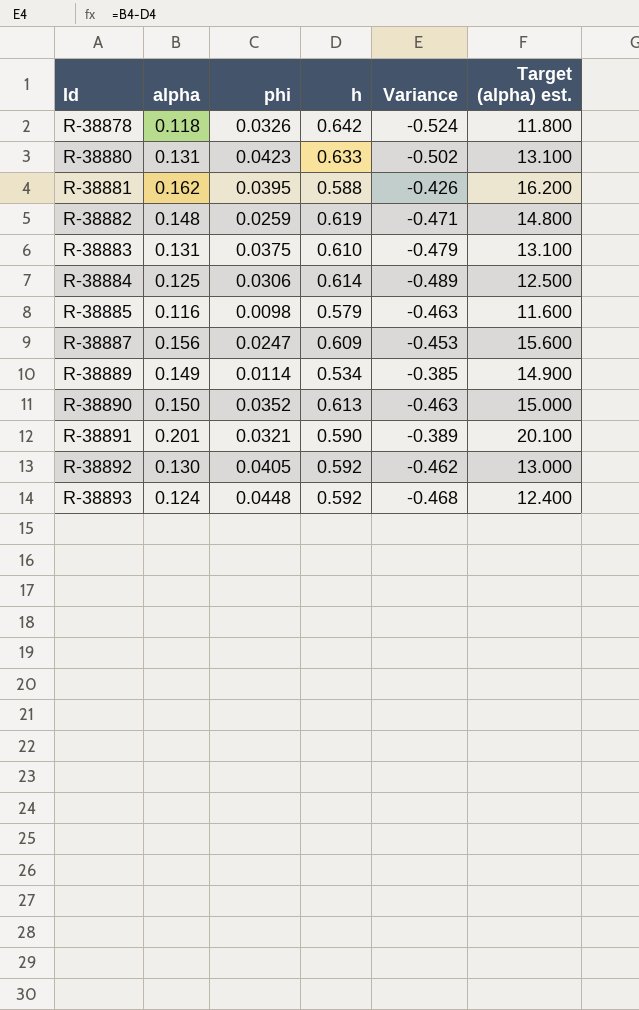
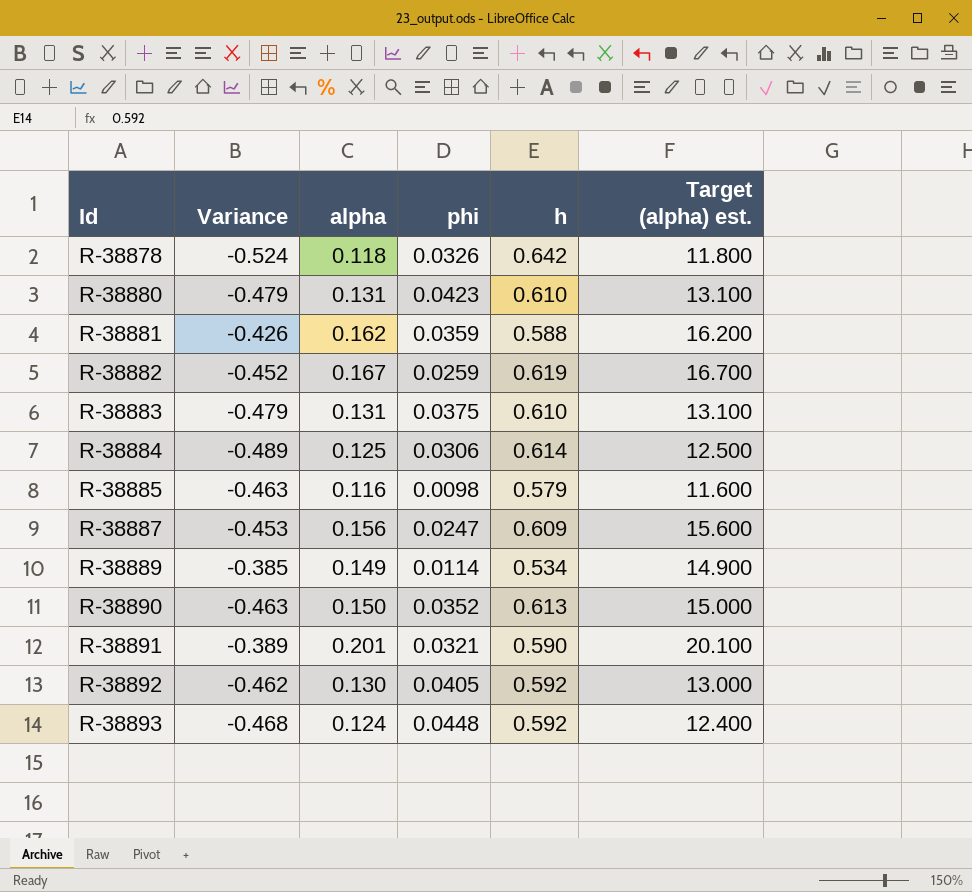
column Variance | position: 5 -> 2
R-38880 | Variance: -0.502 -> -0.479
R-38880 | h: 0.633 -> 0.610
R-38881 | phi: 0.0395 -> 0.0359
R-38882 | Variance: -0.471 -> -0.452
R-38882 | alpha: 0.148 -> 0.167
R-38882 | Target (alpha) est.: 14.800 -> 16.700

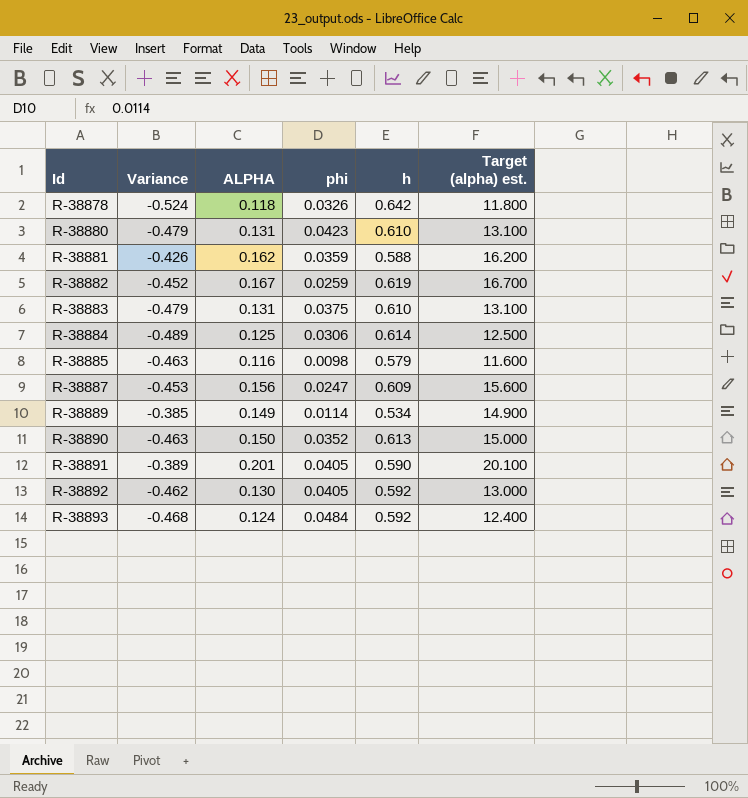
column name: alpha -> ALPHA
R-38891 | phi: 0.0321 -> 0.0405
R-38893 | phi: 0.0448 -> 0.0484

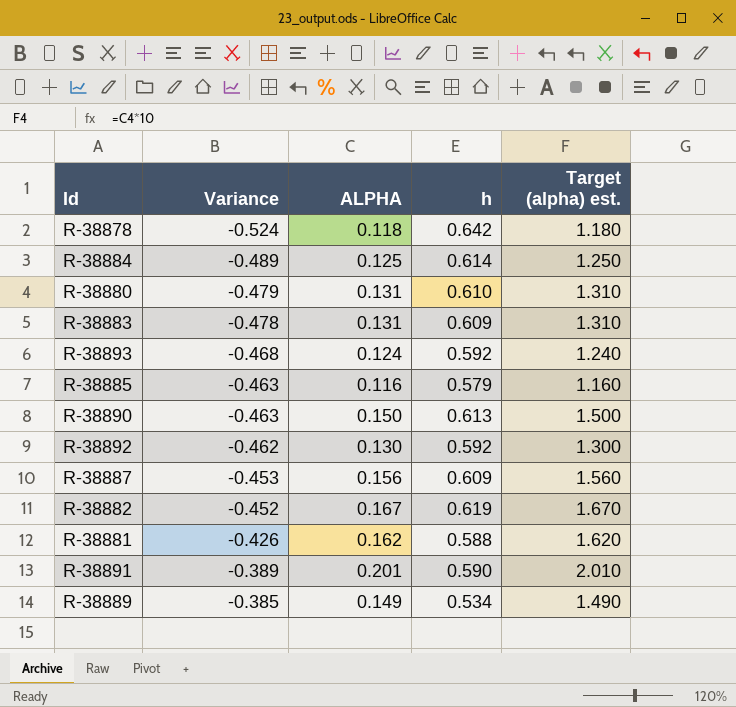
row order: Id ascending -> Variance ascending
column phi | position: 4 -> none
column Target (alpha) est. | formula: [ALPHA] * 100 -> [ALPHA] * 10
R-38883 | Variance: -0.479 -> -0.478
R-38883 | h: 0.610 -> 0.609

